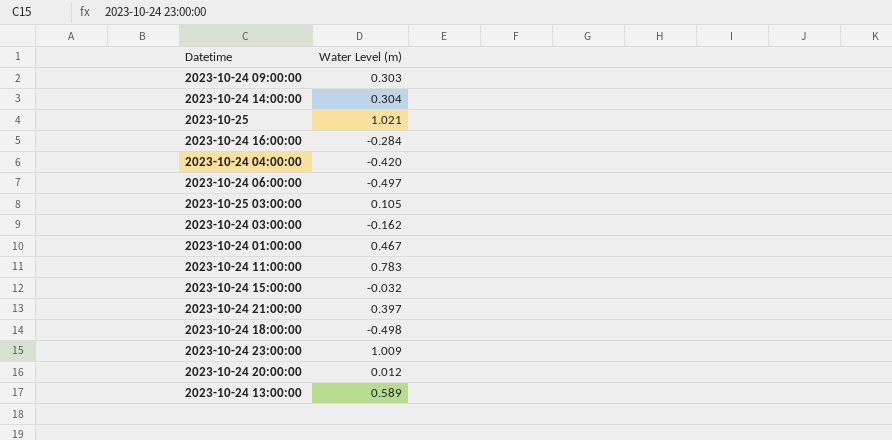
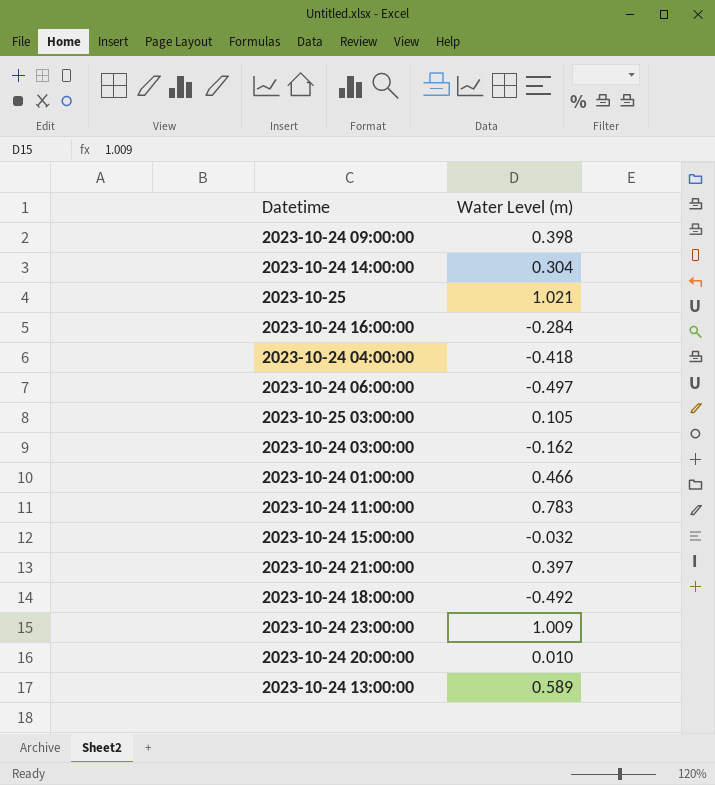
2023-10-24 09:00:00 | Water Level (m): 0.303 -> 0.398
2023-10-24 04:00:00 | Water Level (m): -0.420 -> -0.418
2023-10-24 01:00:00 | Water Level (m): 0.467 -> 0.466
2023-10-24 18:00:00 | Water Level (m): -0.498 -> -0.492
2023-10-24 20:00:00 | Water Level (m): 0.012 -> 0.010

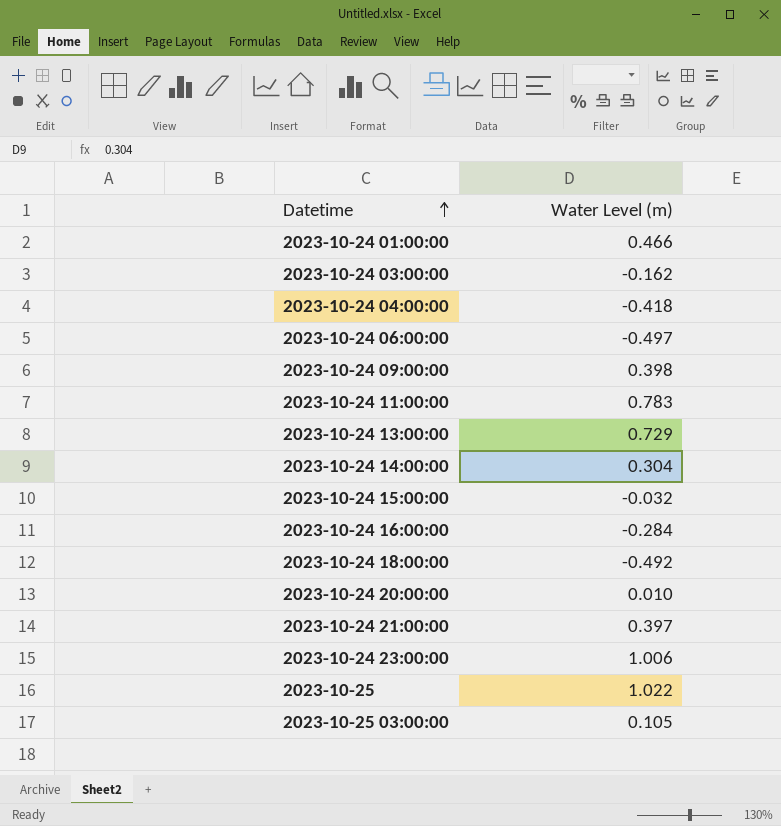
row order: none -> Datetime ascending
2023-10-24 13:00:00 | Water Level (m): 0.589 -> 0.729
2023-10-24 23:00:00 | Water Level (m): 1.009 -> 1.006
2023-10-25 | Water Level (m): 1.021 -> 1.022

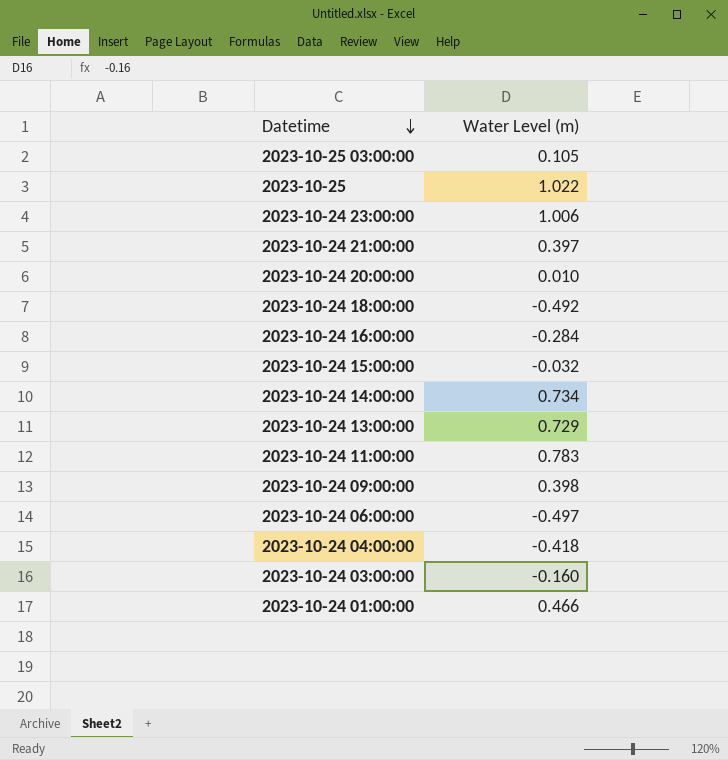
row order: Datetime ascending -> Datetime descending
2023-10-24 14:00:00 | Water Level (m): 0.304 -> 0.734
2023-10-24 03:00:00 | Water Level (m): -0.162 -> -0.160

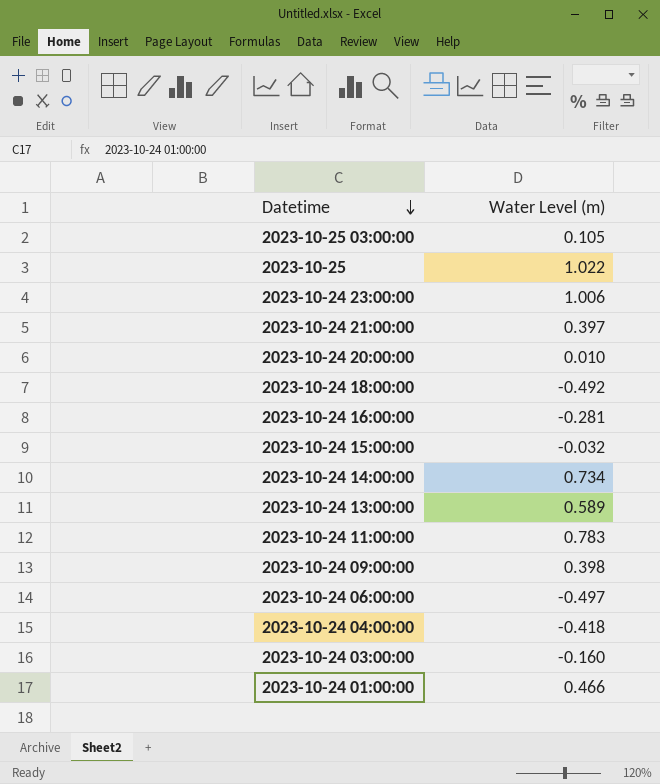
2023-10-24 16:00:00 | Water Level (m): -0.284 -> -0.281
2023-10-24 13:00:00 | Water Level (m): 0.729 -> 0.589

